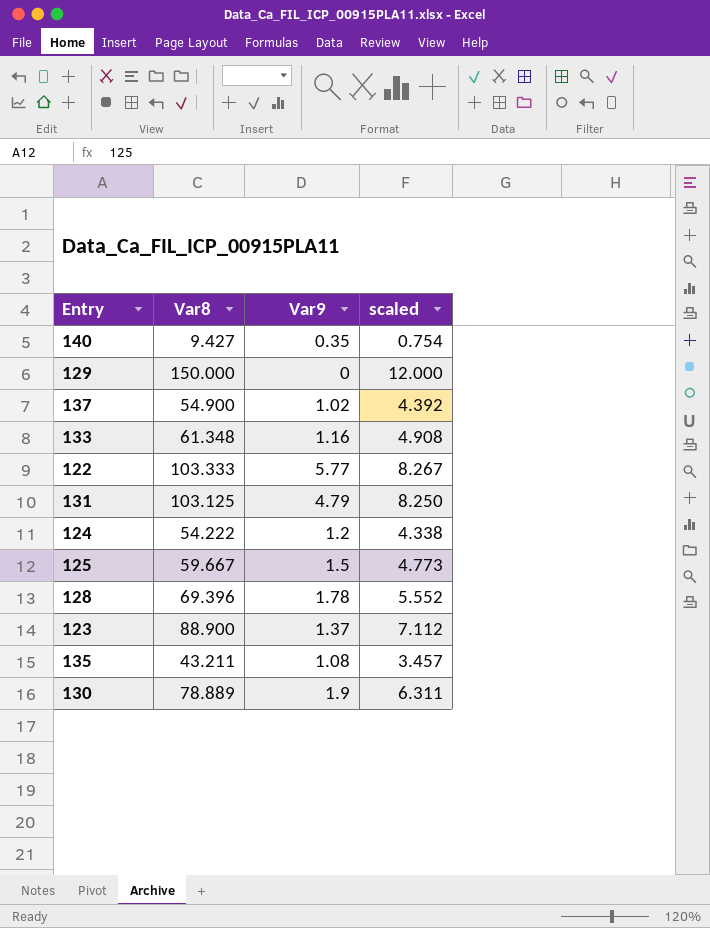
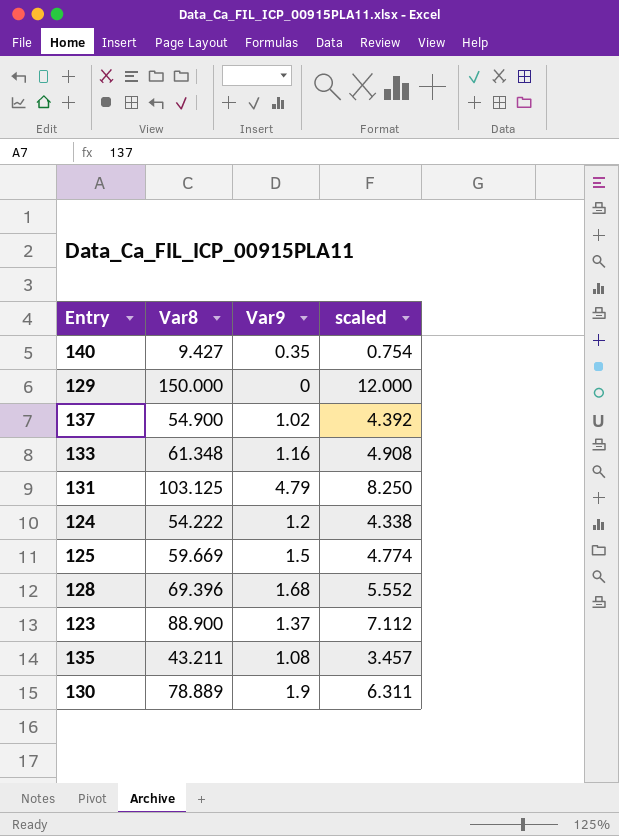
row 122: 103.333 | 5.77 | 8.267 -> none
125 | Var8: 59.667 -> 59.669
125 | scaled: 4.773 -> 4.774
128 | Var9: 1.78 -> 1.68

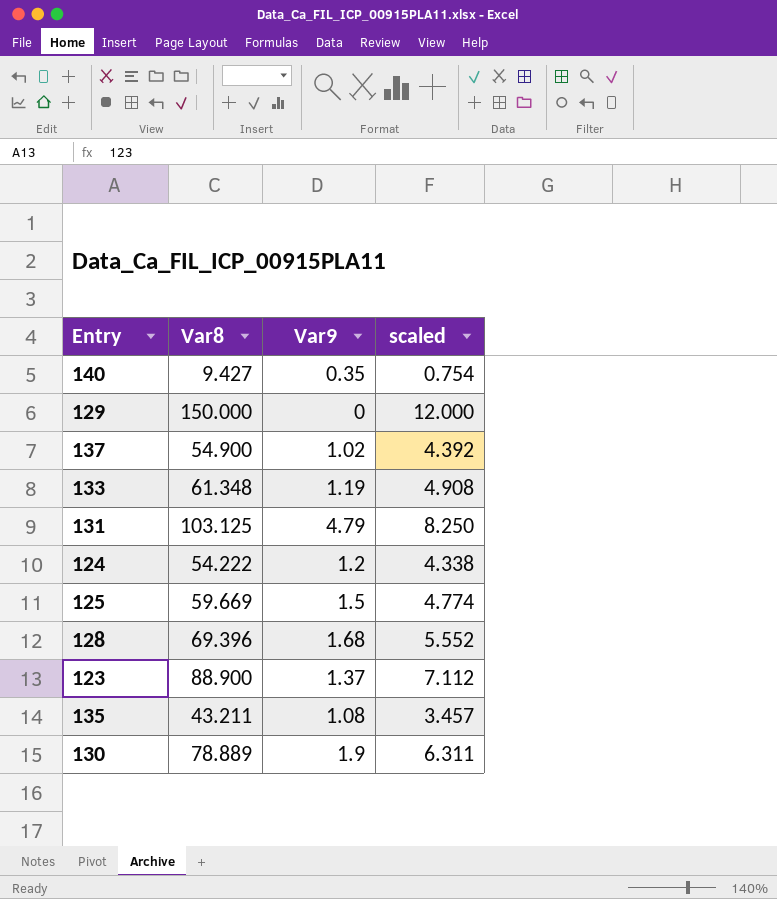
133 | Var9: 1.16 -> 1.19

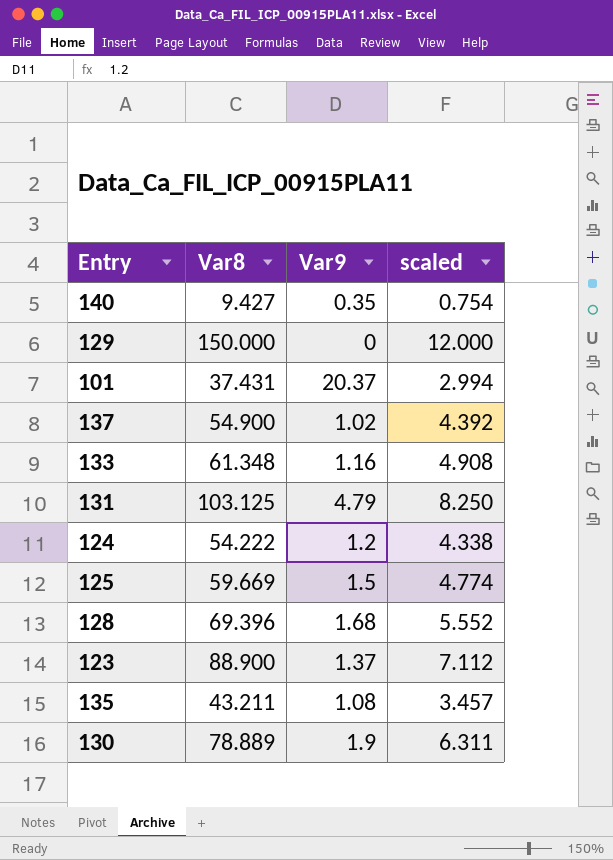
row 101: none -> 37.431 | 20.37 | 2.994
133 | Var9: 1.19 -> 1.16

